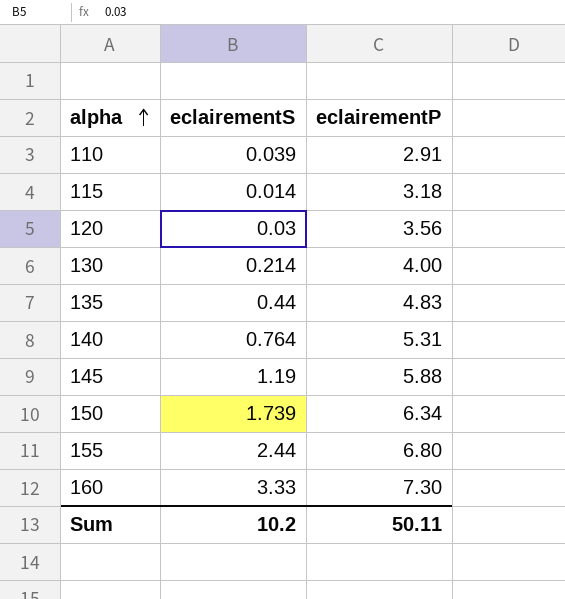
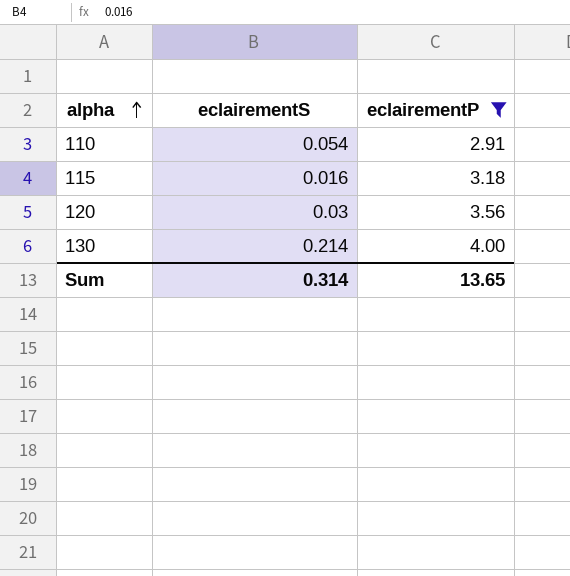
filter: none -> eclairementP <= 4.00
110 | eclairementS: 0.039 -> 0.054
115 | eclairementS: 0.014 -> 0.016
Sum | eclairementS: 10.2 -> 0.314
Sum | eclairementP: 50.11 -> 13.65

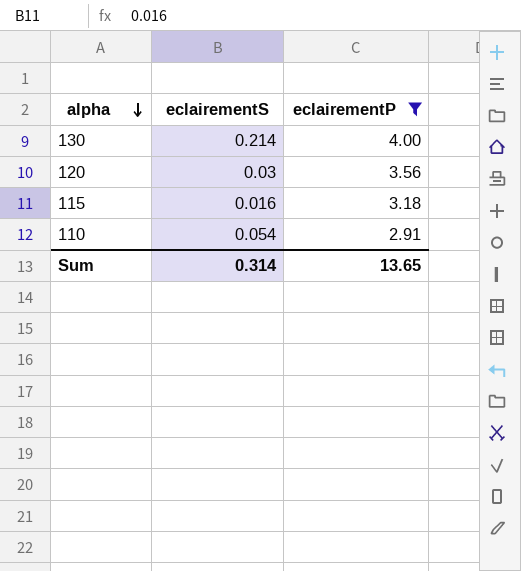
row order: alpha ascending -> alpha descending

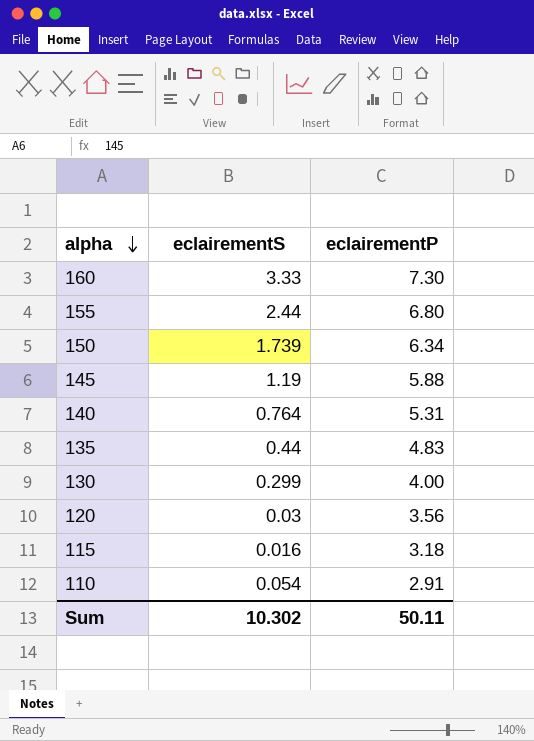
filter: eclairementP <= 4.00 -> none
130 | eclairementS: 0.214 -> 0.299
Sum | eclairementS: 0.314 -> 10.302
Sum | eclairementP: 13.65 -> 50.11

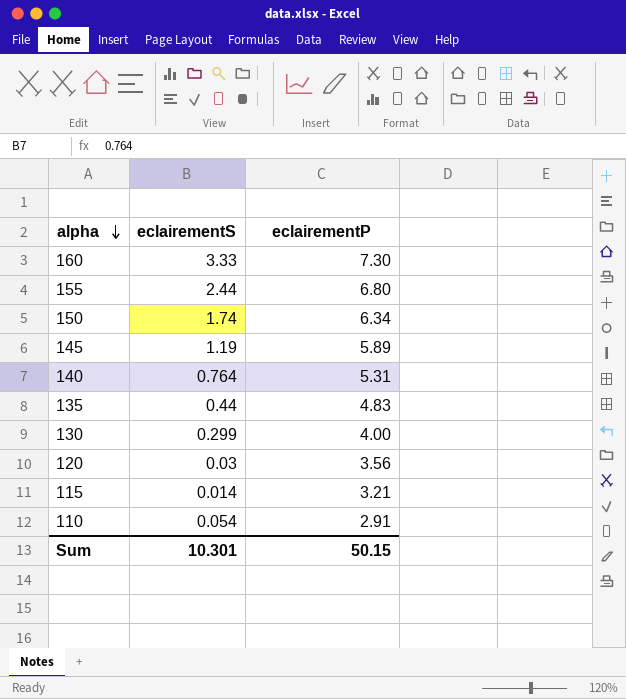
150 | eclairementS: 1.739 -> 1.74
145 | eclairementP: 5.88 -> 5.89
115 | eclairementS: 0.016 -> 0.014
115 | eclairementP: 3.18 -> 3.21
Sum | eclairementS: 10.302 -> 10.301
Sum | eclairementP: 50.11 -> 50.15

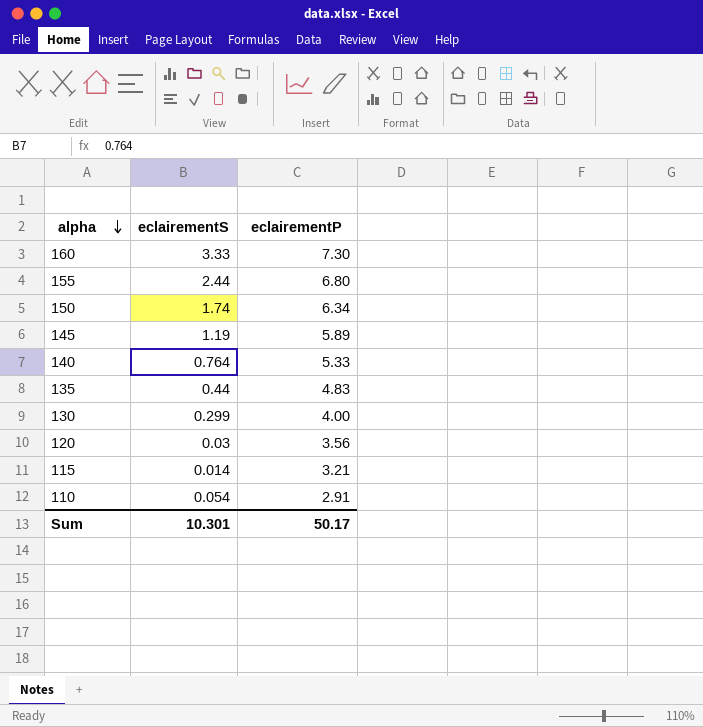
140 | eclairementP: 5.31 -> 5.33
Sum | eclairementP: 50.15 -> 50.17

